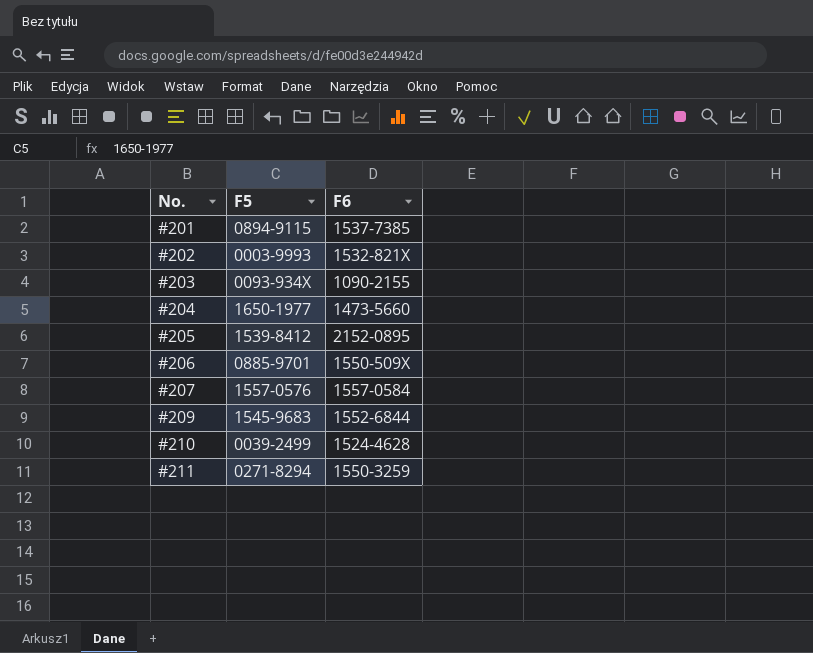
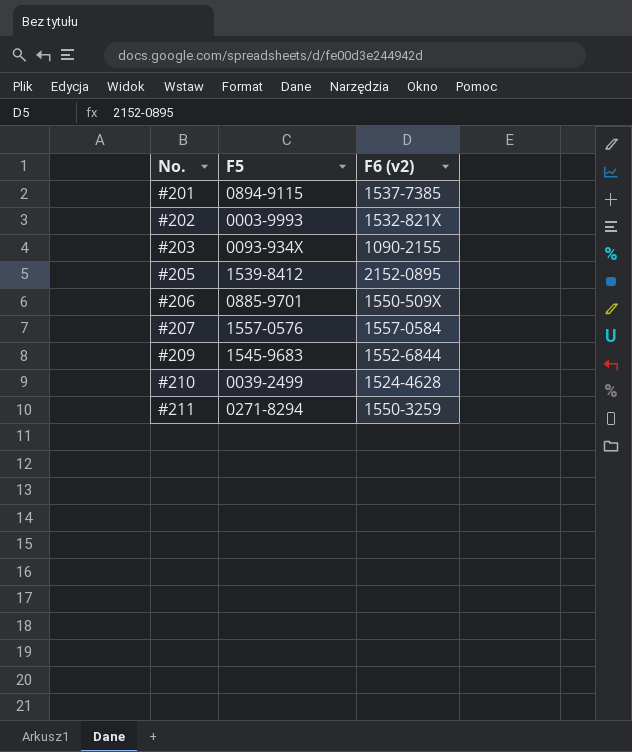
column name: F6 -> F6 (v2)
row #204: 1650-1977 | 1473-5660 -> none

